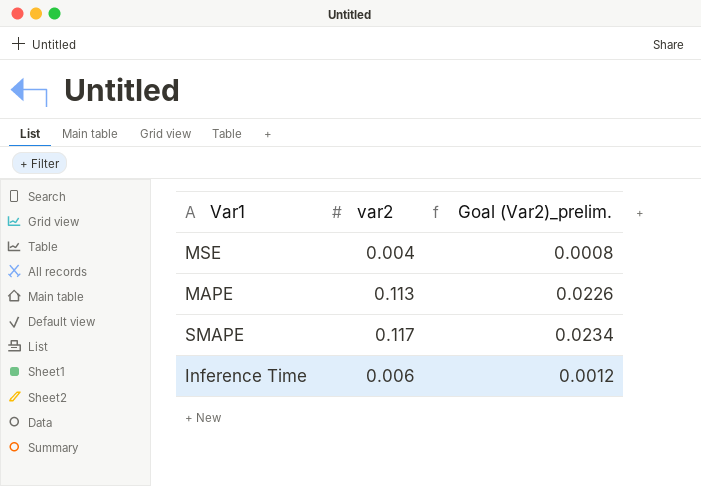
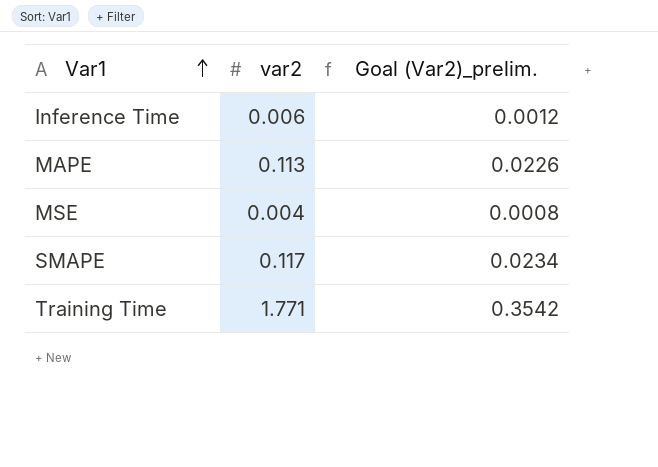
row order: none -> Var1 ascending
row Training Time: none -> 1.771 | 0.3542

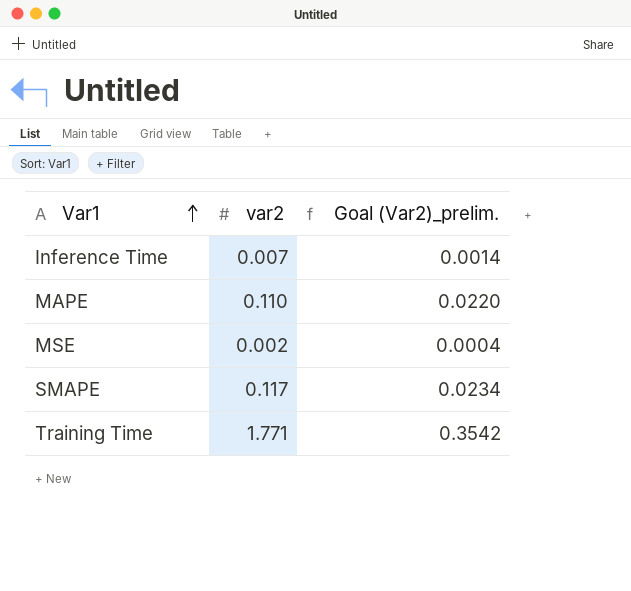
Inference Time | var2: 0.006 -> 0.007
Inference Time | Goal (Var2)_prelim.: 0.0012 -> 0.0014
MAPE | var2: 0.113 -> 0.110
MAPE | Goal (Var2)_prelim.: 0.0226 -> 0.0220
MSE | var2: 0.004 -> 0.002
MSE | Goal (Var2)_prelim.: 0.0008 -> 0.0004

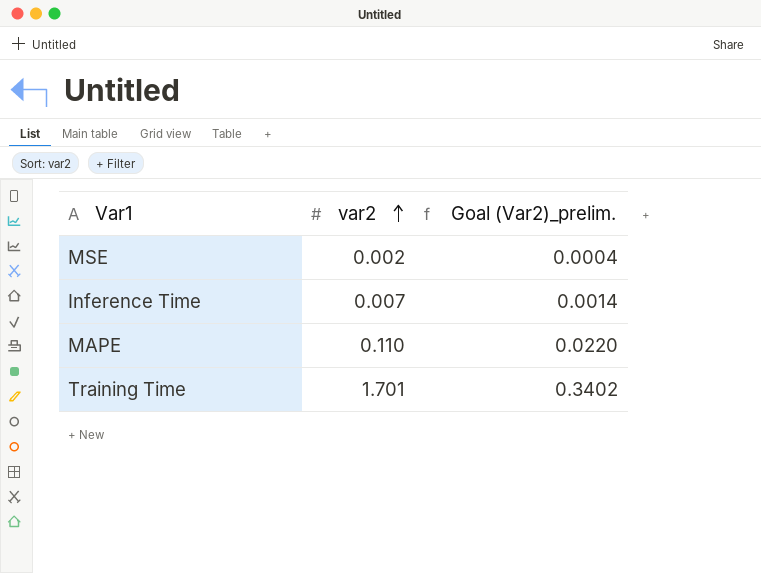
row order: Var1 ascending -> var2 ascending
row SMAPE: 0.117 | 0.0234 -> none
Training Time | var2: 1.771 -> 1.701
Training Time | Goal (Var2)_prelim.: 0.3542 -> 0.3402

